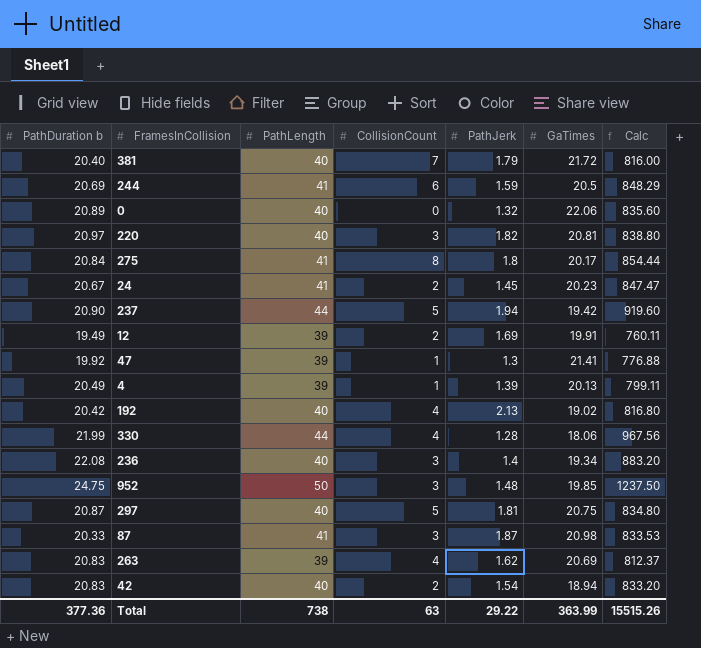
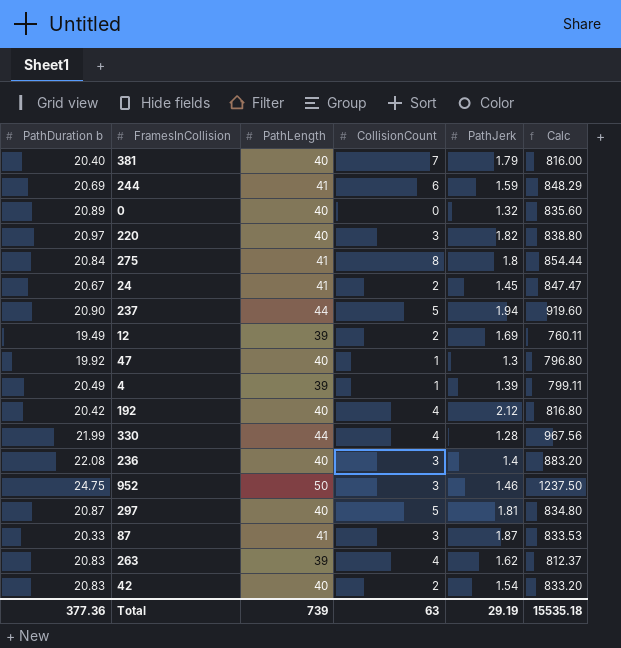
column GaTimes | position: 6 -> none
47 | PathLength: 39 -> 40
47 | Calc: 776.88 -> 796.80
192 | PathJerk: 2.13 -> 2.12
952 | PathJerk: 1.48 -> 1.46
Total | PathLength: 738 -> 739
Total | PathJerk: 29.22 -> 29.19
Total | Calc: 15515.26 -> 15535.18

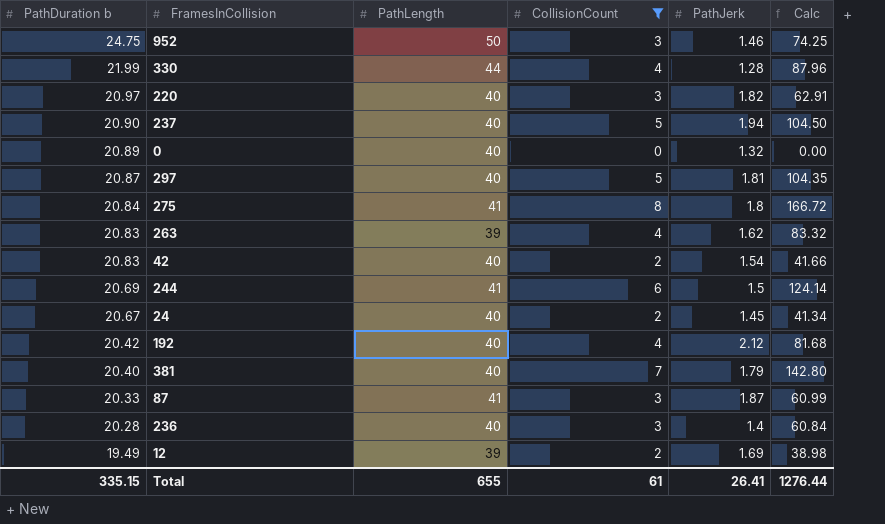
filter: none -> CollisionCount != 1
row order: none -> PathDuration b descending
column Calc | formula: [PathDuration b] * [PathLength] -> [PathDuration b] * [CollisionCount]
237 | PathLength: 44 -> 40
244 | PathJerk: 1.59 -> 1.5
24 | PathLength: 41 -> 40
236 | PathDuration b: 22.08 -> 20.28
Total | PathDuration b: 377.36 -> 335.15
Total | PathLength: 739 -> 655
Total | CollisionCount: 63 -> 61
Total | PathJerk: 29.19 -> 26.41
Total | Calc: 15535.18 -> 1276.44

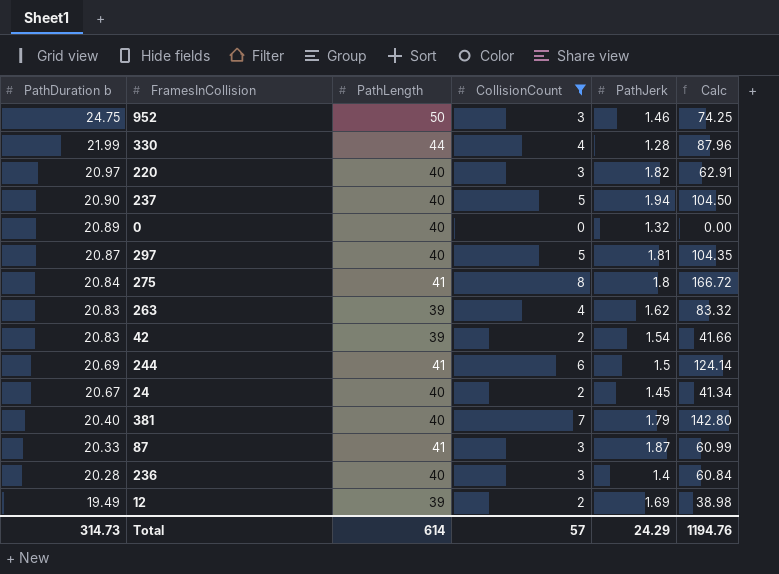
row 192: 20.42 | 40 | 4 | 2.12 | 81.68 -> none
42 | PathLength: 40 -> 39
Total | PathDuration b: 335.15 -> 314.73
Total | PathLength: 655 -> 614
Total | CollisionCount: 61 -> 57
Total | PathJerk: 26.41 -> 24.29
Total | Calc: 1276.44 -> 1194.76

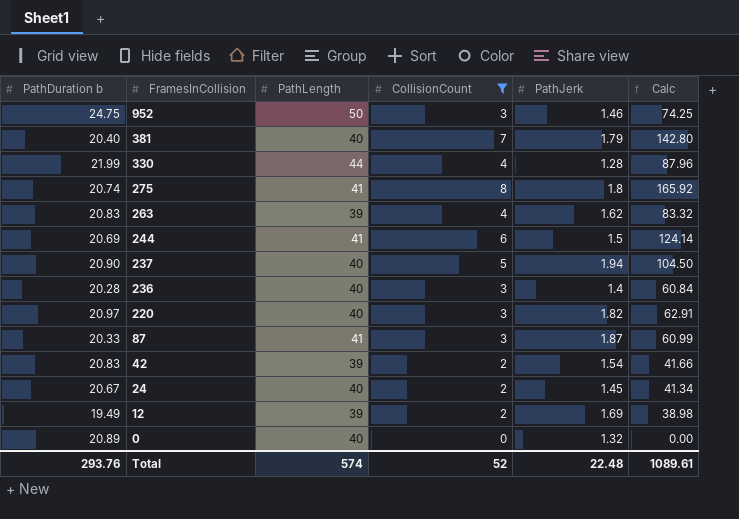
row order: PathDuration b descending -> FramesInCollision descending
row 297: 20.87 | 40 | 5 | 1.81 | 104.35 -> none
275 | PathDuration b: 20.84 -> 20.74
275 | Calc: 166.72 -> 165.92
Total | PathDuration b: 314.73 -> 293.76
Total | PathLength: 614 -> 574
Total | CollisionCount: 57 -> 52
Total | PathJerk: 24.29 -> 22.48
Total | Calc: 1194.76 -> 1089.61

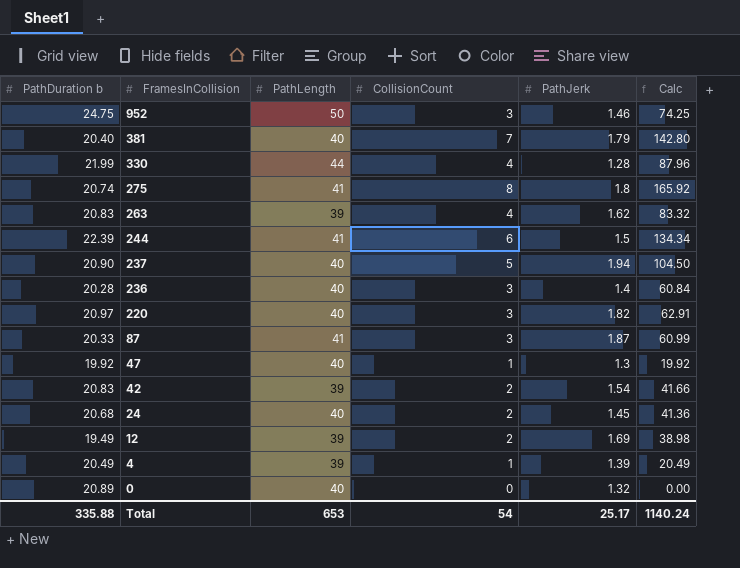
filter: CollisionCount != 1 -> none
244 | PathDuration b: 20.69 -> 22.39
244 | Calc: 124.14 -> 134.34
24 | PathDuration b: 20.67 -> 20.68
24 | Calc: 41.34 -> 41.36
Total | PathDuration b: 293.76 -> 335.88
Total | PathLength: 574 -> 653
Total | CollisionCount: 52 -> 54
Total | PathJerk: 22.48 -> 25.17
Total | Calc: 1089.61 -> 1140.24

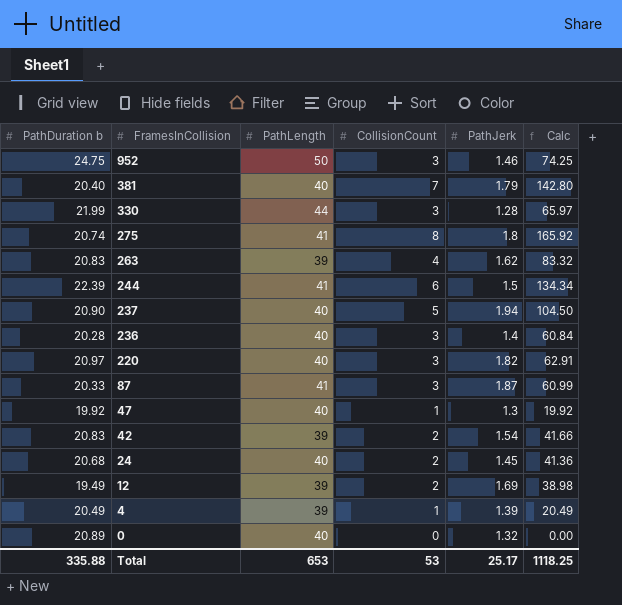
330 | CollisionCount: 4 -> 3
330 | Calc: 87.96 -> 65.97
Total | CollisionCount: 54 -> 53
Total | Calc: 1140.24 -> 1118.25

